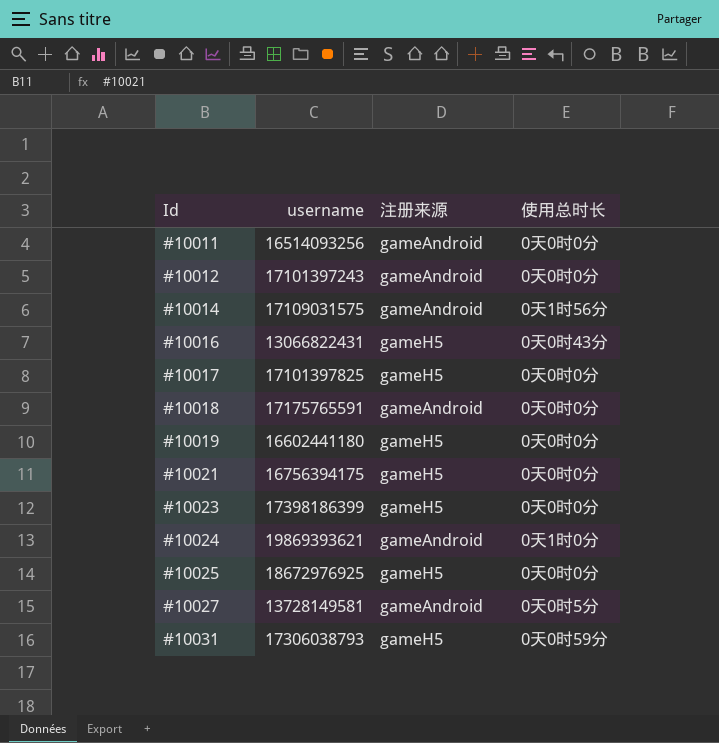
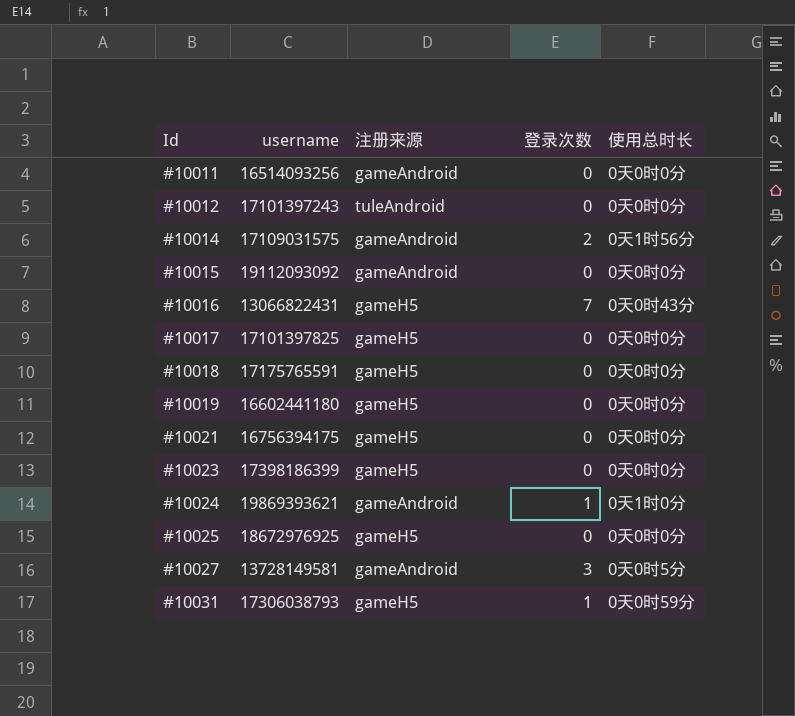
column 登录次数 | position: none -> 4
#10012 | 注册来源: gameAndroid -> tuleAndroid
row #10015: none -> 19112093092 | gameAndroid | 0 | 0天0时0分
#10018 | 注册来源: gameAndroid -> gameH5

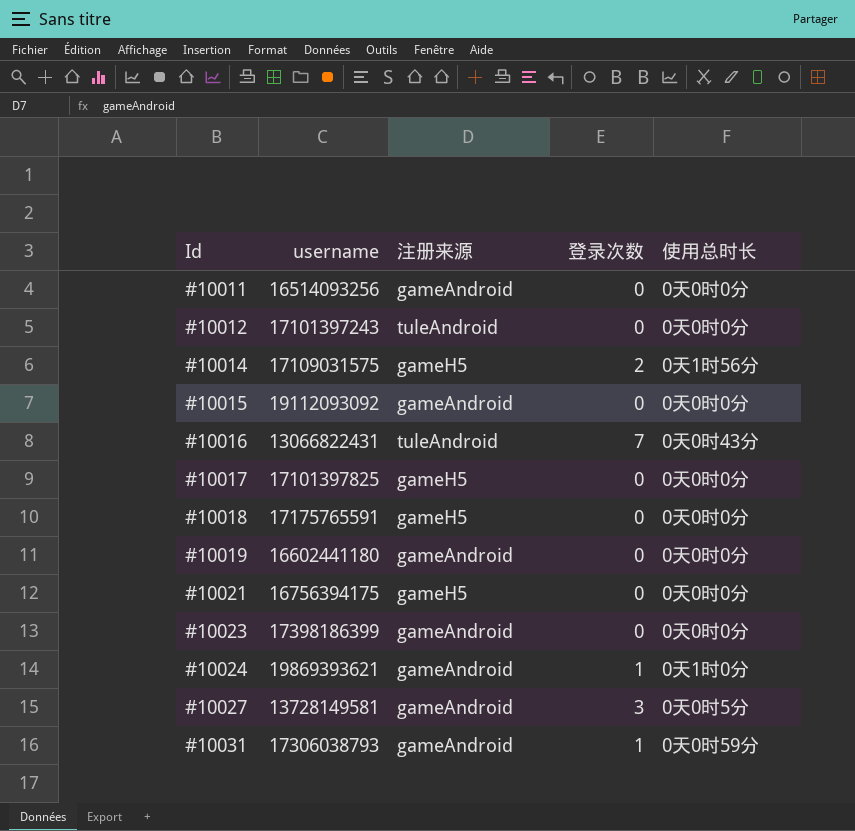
row #10025: 18672976925 | gameH5 | 0 | 0天0时0分 -> none
#10014 | 注册来源: gameAndroid -> gameH5
#10016 | 注册来源: gameH5 -> tuleAndroid
#10019 | 注册来源: gameH5 -> gameAndroid
#10023 | 注册来源: gameH5 -> gameAndroid
#10031 | 注册来源: gameH5 -> gameAndroid

